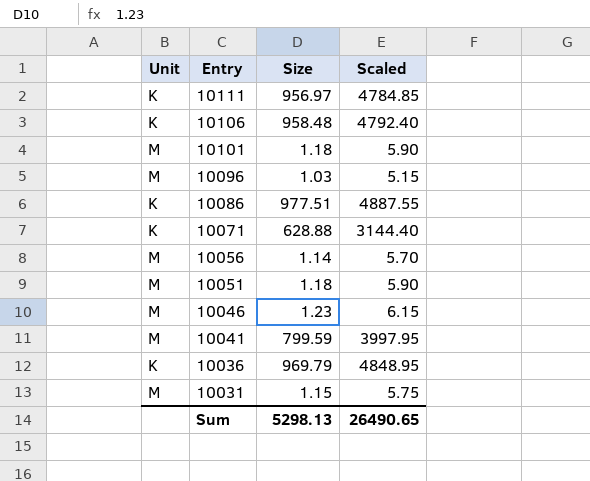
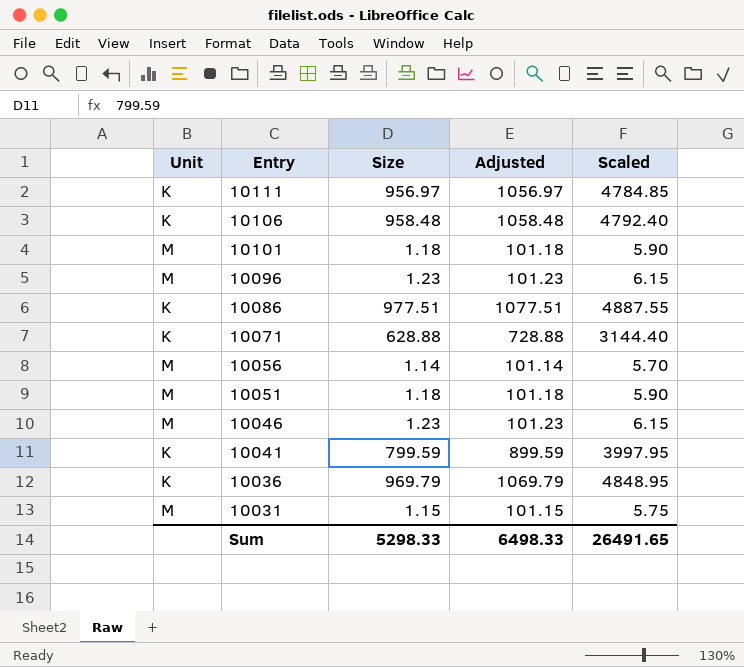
column Adjusted | formula: none -> [Size] + 100
10096 | Size: 1.03 -> 1.23
10096 | Scaled: 5.15 -> 6.15
10041 | Unit: M -> K
Sum | Size: 5298.13 -> 5298.33
Sum | Scaled: 26490.65 -> 26491.65

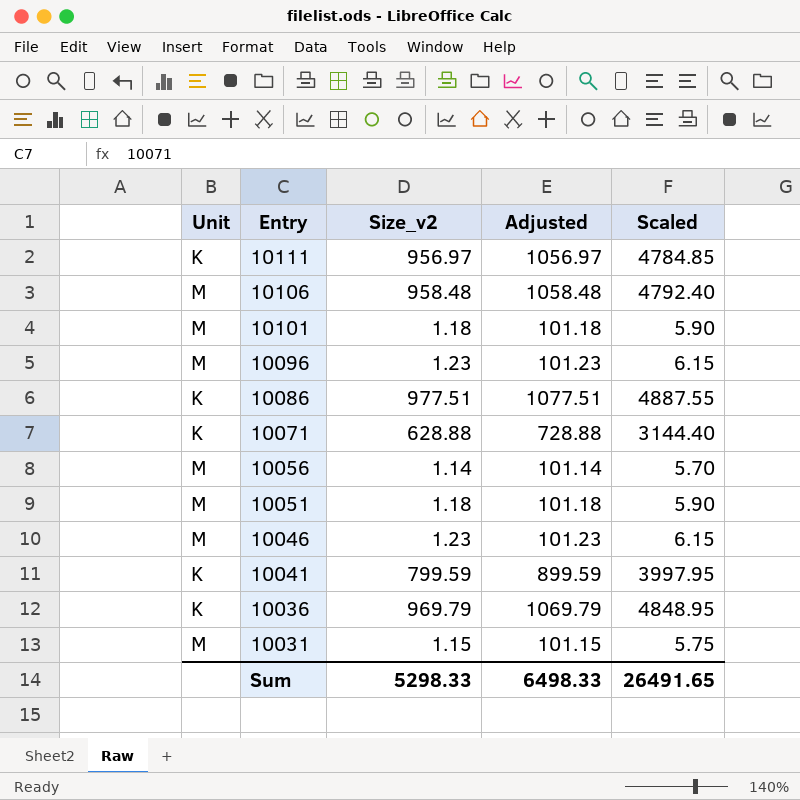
column name: Size -> Size_v2
10106 | Unit: K -> M

